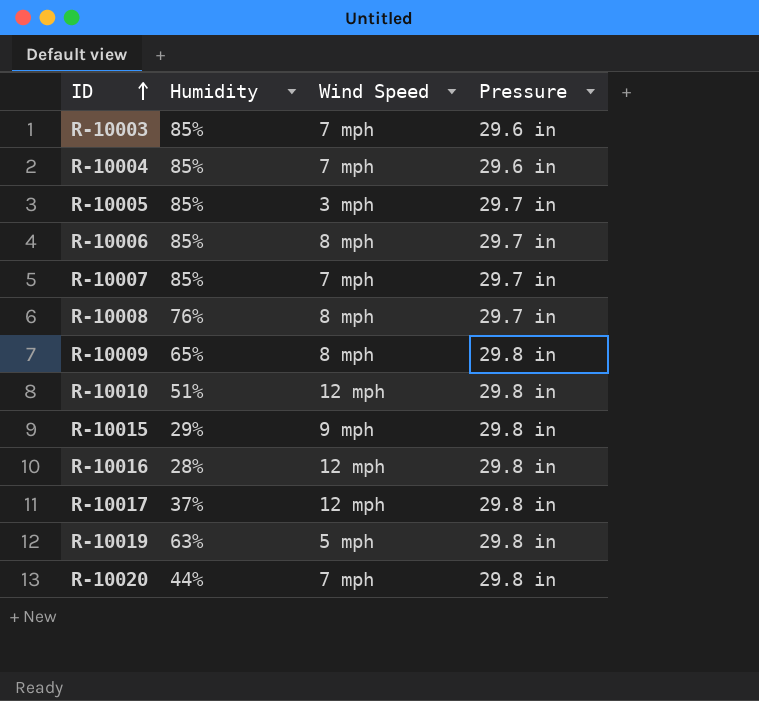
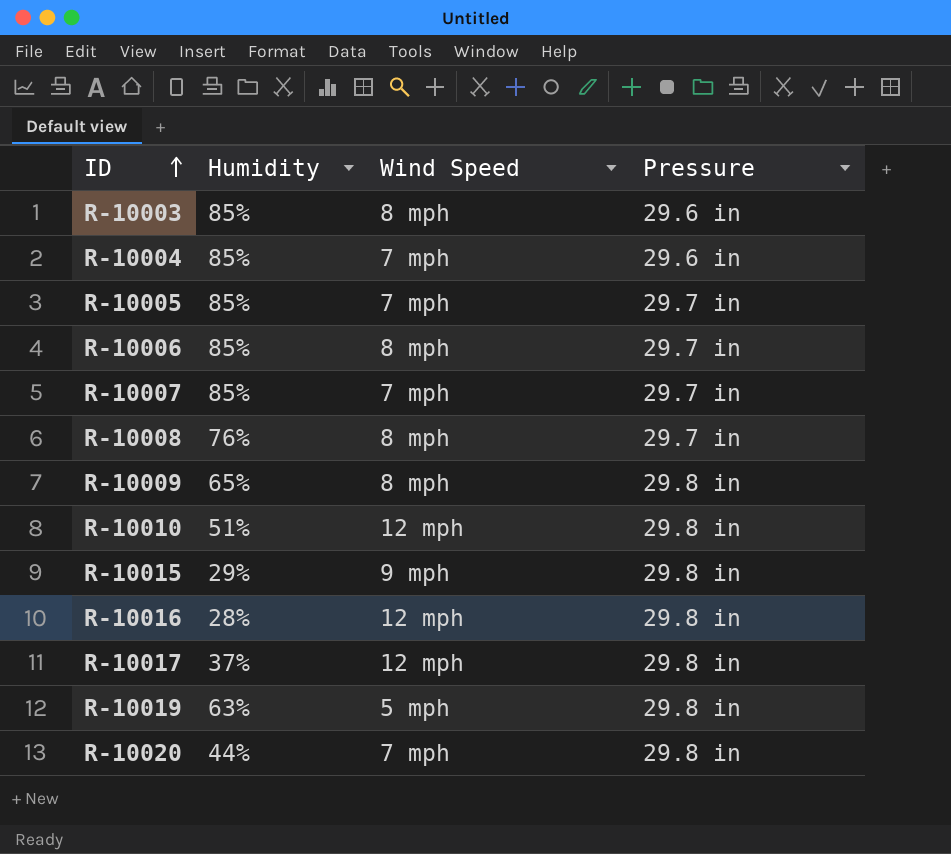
R-10003 | Wind Speed: 7 mph -> 8 mph
R-10005 | Wind Speed: 3 mph -> 7 mph

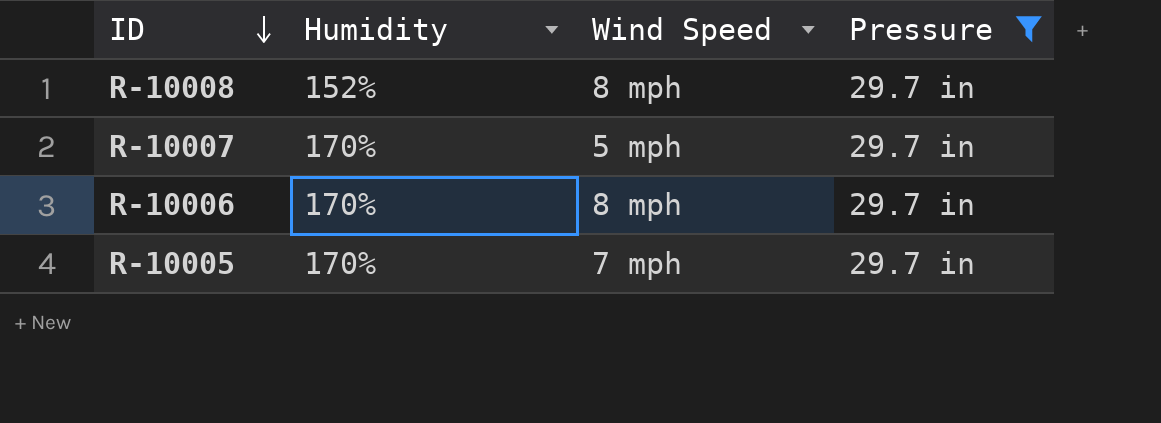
filter: none -> Pressure = 29.7 in
row order: ID ascending -> ID descending
R-10008 | Humidity: 76% -> 152%
R-10007 | Humidity: 85% -> 170%
R-10007 | Wind Speed: 7 mph -> 5 mph
R-10006 | Humidity: 85% -> 170%
R-10005 | Humidity: 85% -> 170%

